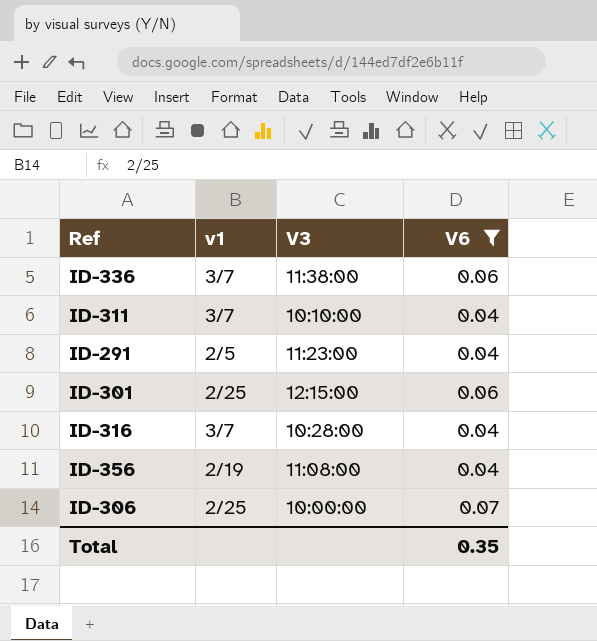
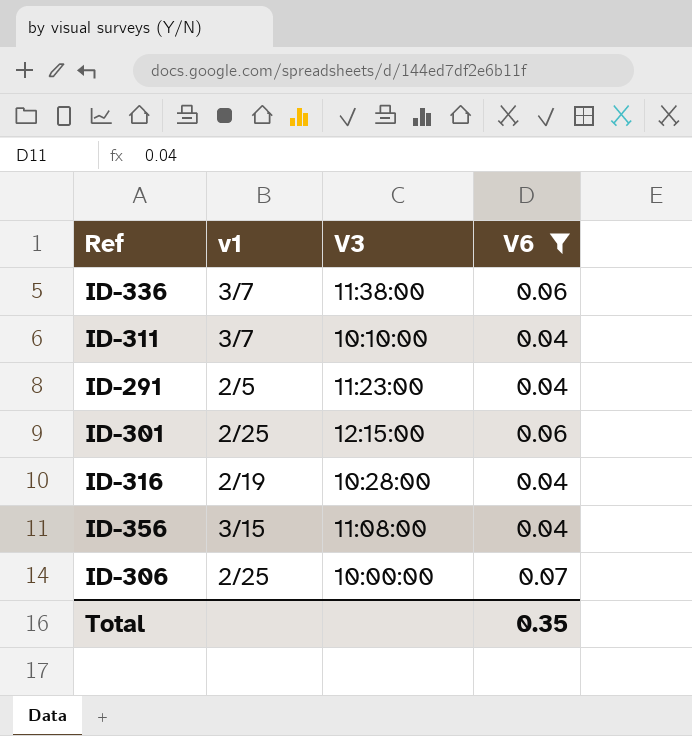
ID-316 | v1: 3/7 -> 2/19
ID-356 | v1: 2/19 -> 3/15

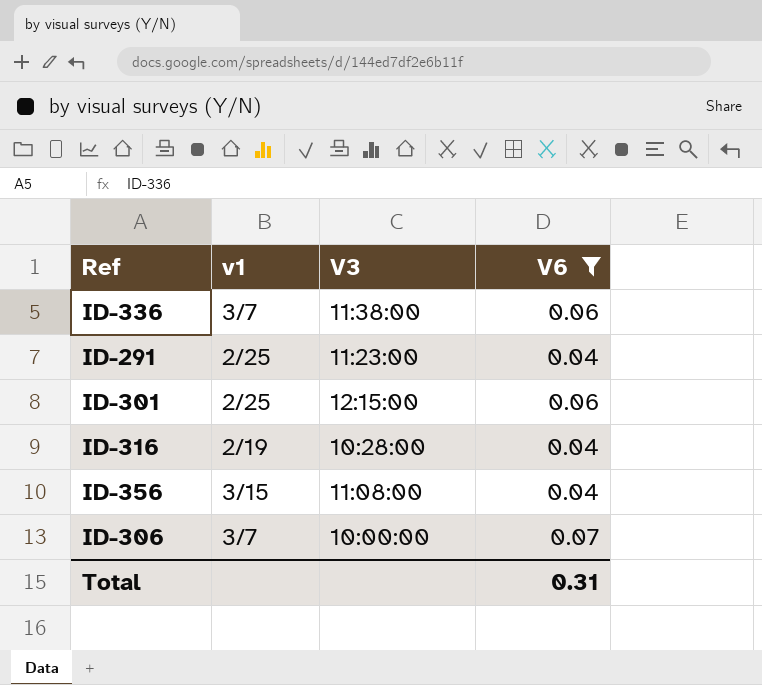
row ID-311: 3/7 | 10:10:00 | 0.04 -> none
ID-291 | v1: 2/5 -> 2/25
ID-306 | v1: 2/25 -> 3/7
Total | V6: 0.35 -> 0.31

